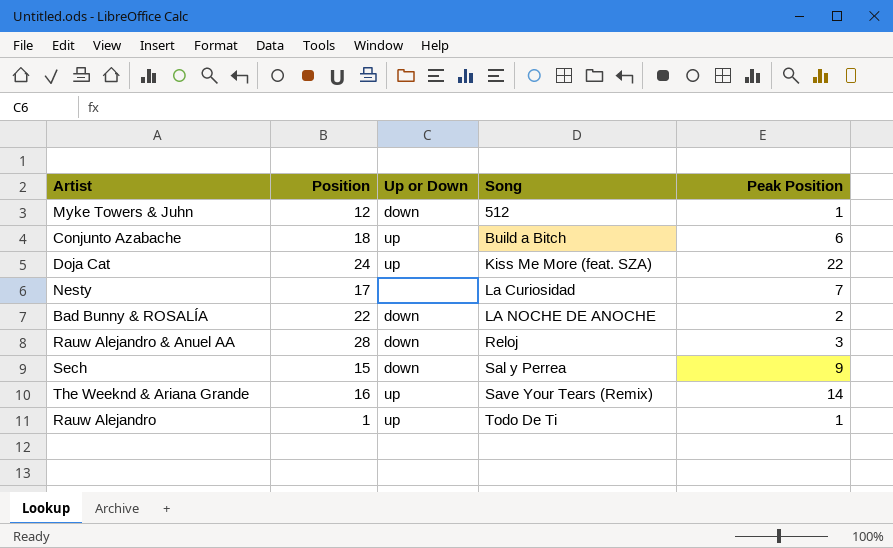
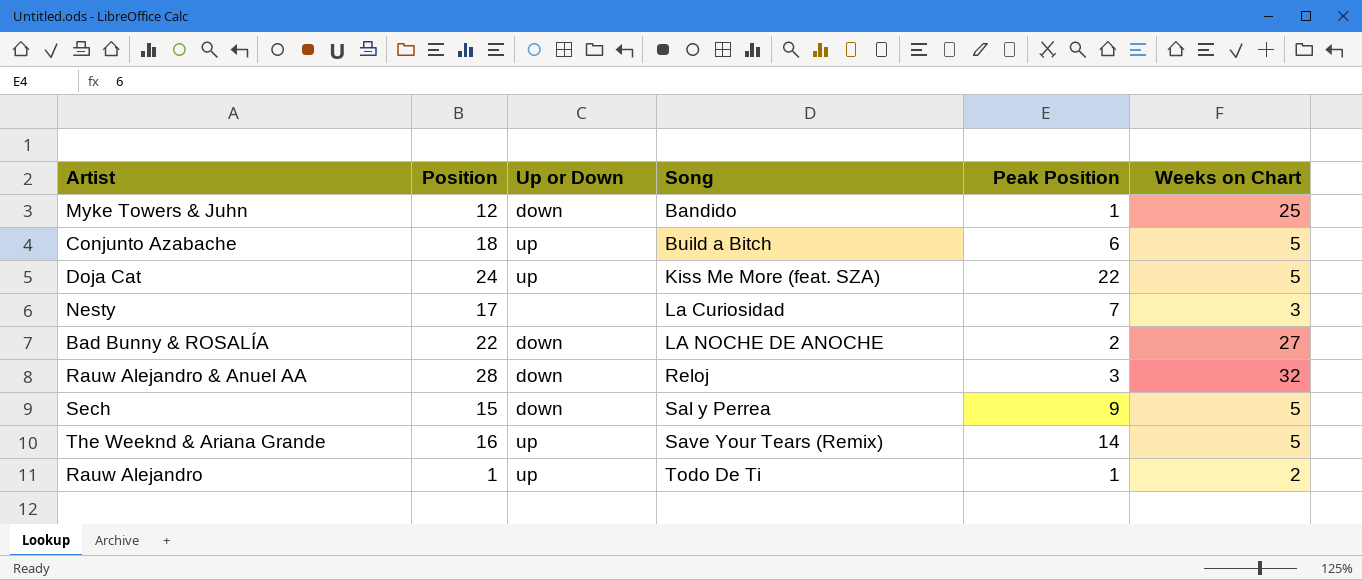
column Weeks on Chart | position: none -> 6
Myke Towers & Juhn | Song: 512 -> Bandido

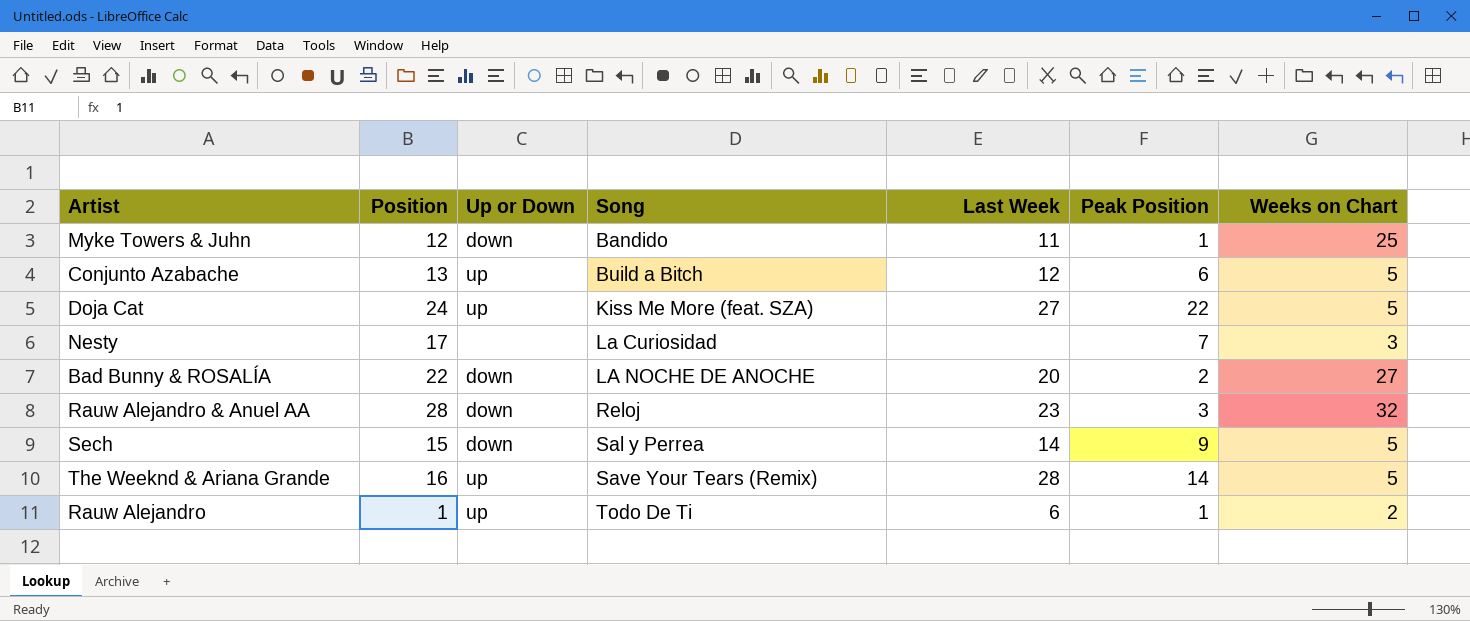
column Last Week | position: none -> 5
Conjunto Azabache | Position: 18 -> 13

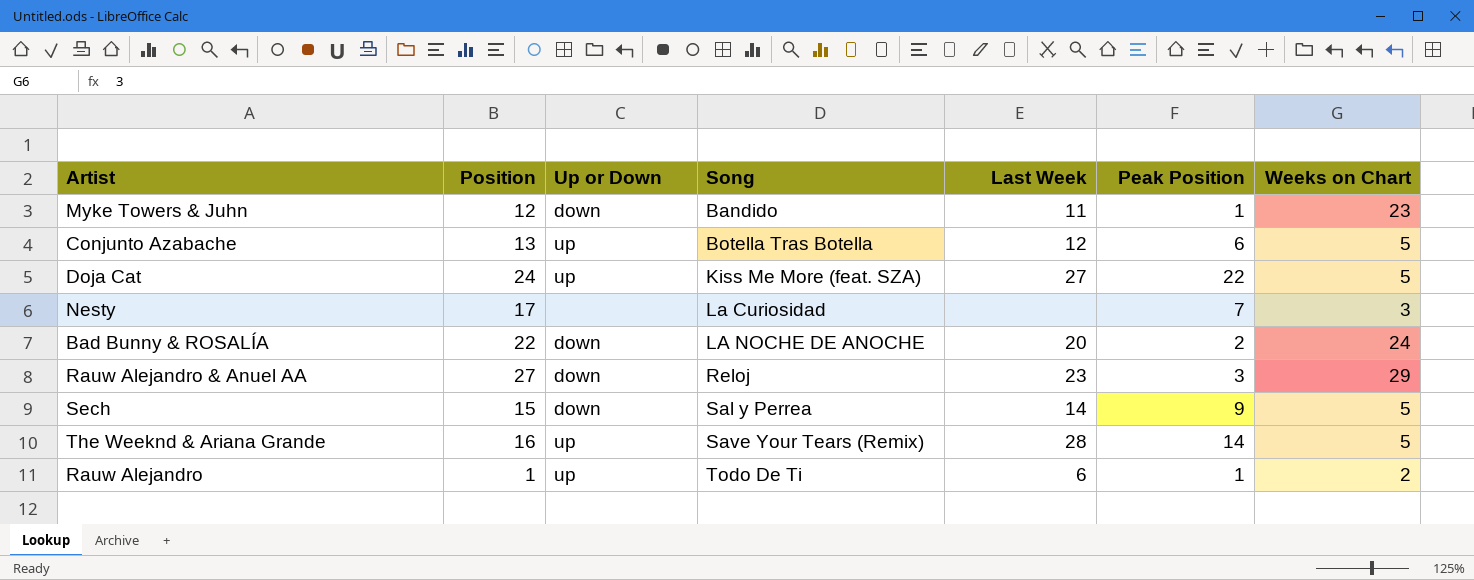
Myke Towers & Juhn | Weeks on Chart: 25 -> 23
Conjunto Azabache | Song: Build a Bitch -> Botella Tras Botella
Bad Bunny & ROSALÍA | Weeks on Chart: 27 -> 24
Rauw Alejandro & Anuel AA | Position: 28 -> 27
Rauw Alejandro & Anuel AA | Weeks on Chart: 32 -> 29

